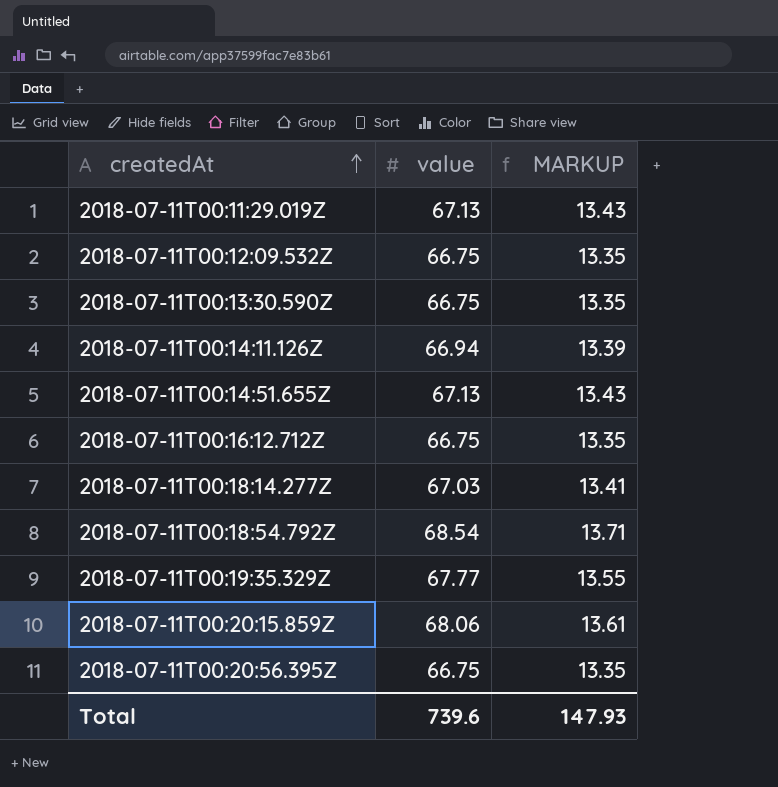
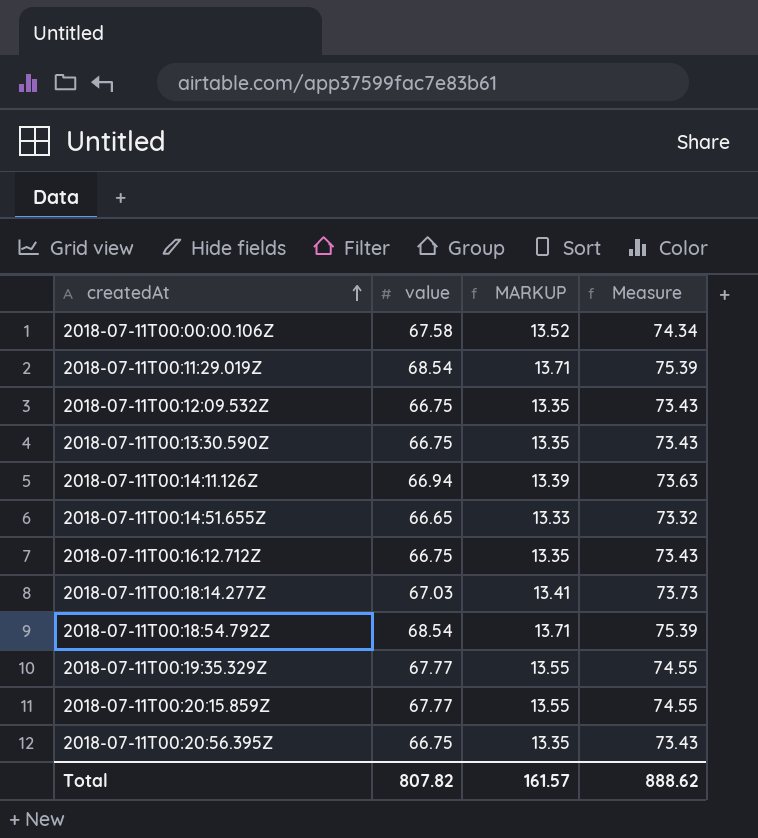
column Measure | formula: none -> [value] * 1.1
row 2018-07-11T00:00:00.106Z: none -> 67.58 | 13.52 | 74.34
2018-07-11T00:11:29.019Z | value: 67.13 -> 68.54
2018-07-11T00:11:29.019Z | MARKUP: 13.43 -> 13.71
2018-07-11T00:14:51.655Z | value: 67.13 -> 66.65
2018-07-11T00:14:51.655Z | MARKUP: 13.43 -> 13.33
2018-07-11T00:20:15.859Z | value: 68.06 -> 67.77
2018-07-11T00:20:15.859Z | MARKUP: 13.61 -> 13.55
Total | value: 739.6 -> 807.82
Total | MARKUP: 147.93 -> 161.57

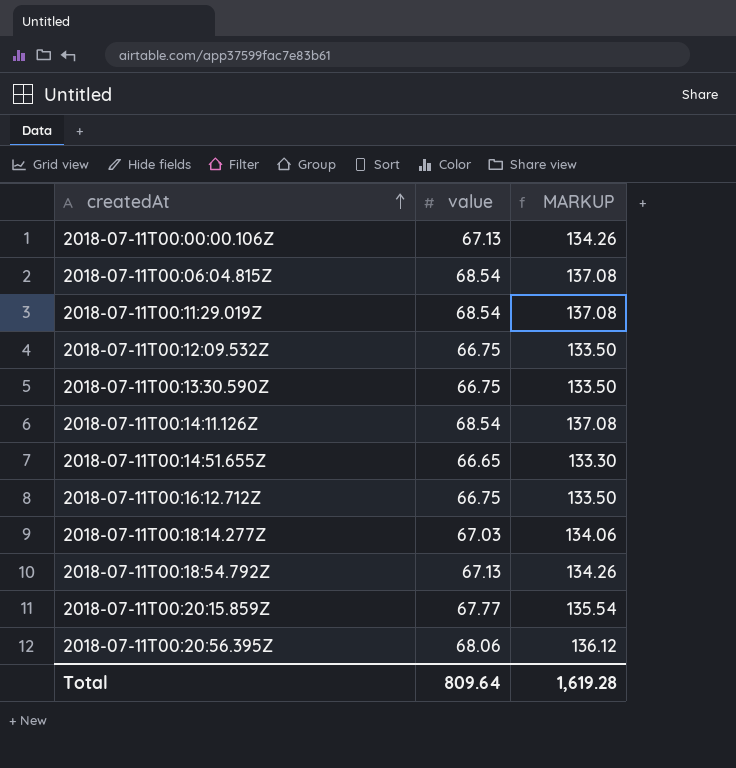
column Measure | formula: [value] * 1.1 -> none
column MARKUP | formula: [value] * 0.2 -> [value] * 2
row 2018-07-11T00:19:35.329Z: 67.77 | 13.55 | 74.55 -> none
2018-07-11T00:00:00.106Z | value: 67.58 -> 67.13
row 2018-07-11T00:06:04.815Z: none -> 68.54 | 137.08
2018-07-11T00:14:11.126Z | value: 66.94 -> 68.54
2018-07-11T00:18:54.792Z | value: 68.54 -> 67.13
2018-07-11T00:20:56.395Z | value: 66.75 -> 68.06
Total | value: 807.82 -> 809.64
Total | MARKUP: 161.57 -> 1,619.28

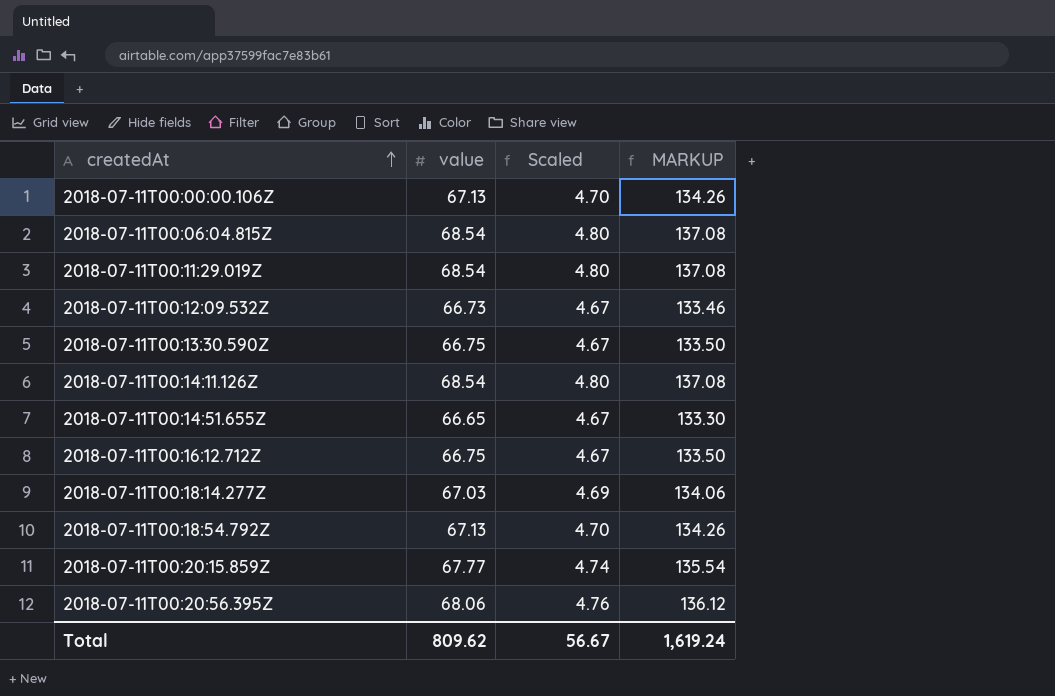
column Scaled | formula: none -> [value] * 0.07
2018-07-11T00:12:09.532Z | value: 66.75 -> 66.73
2018-07-11T00:12:09.532Z | MARKUP: 133.50 -> 133.46
Total | value: 809.64 -> 809.62
Total | MARKUP: 1,619.28 -> 1,619.24

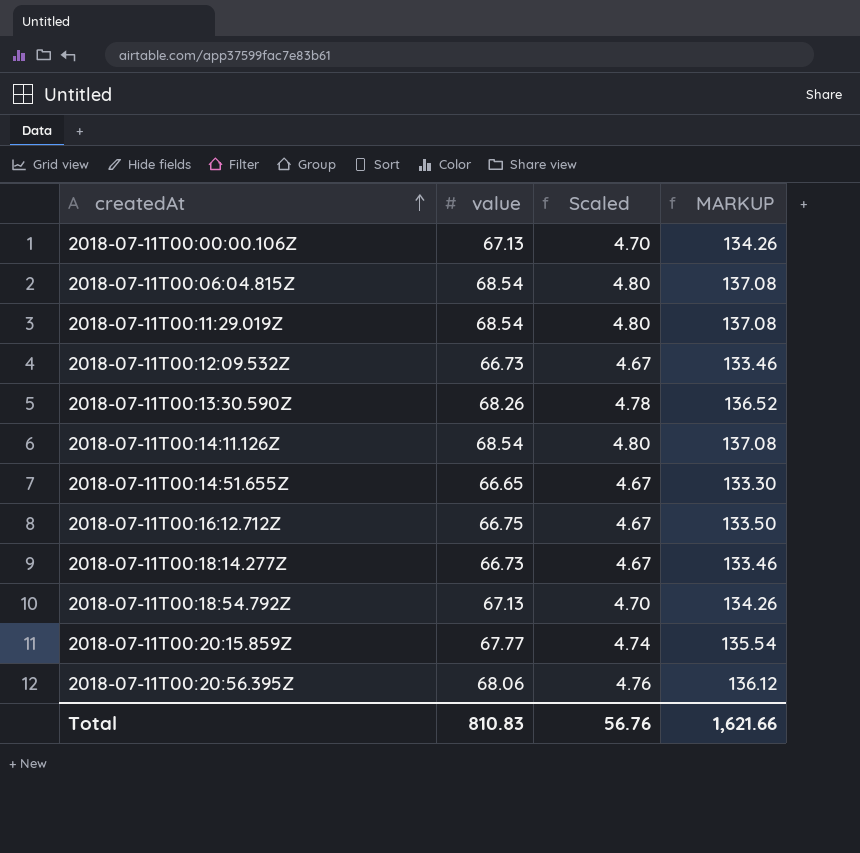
2018-07-11T00:13:30.590Z | value: 66.75 -> 68.26
2018-07-11T00:13:30.590Z | Scaled: 4.67 -> 4.78
2018-07-11T00:13:30.590Z | MARKUP: 133.50 -> 136.52
2018-07-11T00:18:14.277Z | value: 67.03 -> 66.73
2018-07-11T00:18:14.277Z | Scaled: 4.69 -> 4.67
2018-07-11T00:18:14.277Z | MARKUP: 134.06 -> 133.46
Total | value: 809.62 -> 810.83
Total | Scaled: 56.67 -> 56.76
Total | MARKUP: 1,619.24 -> 1,621.66

